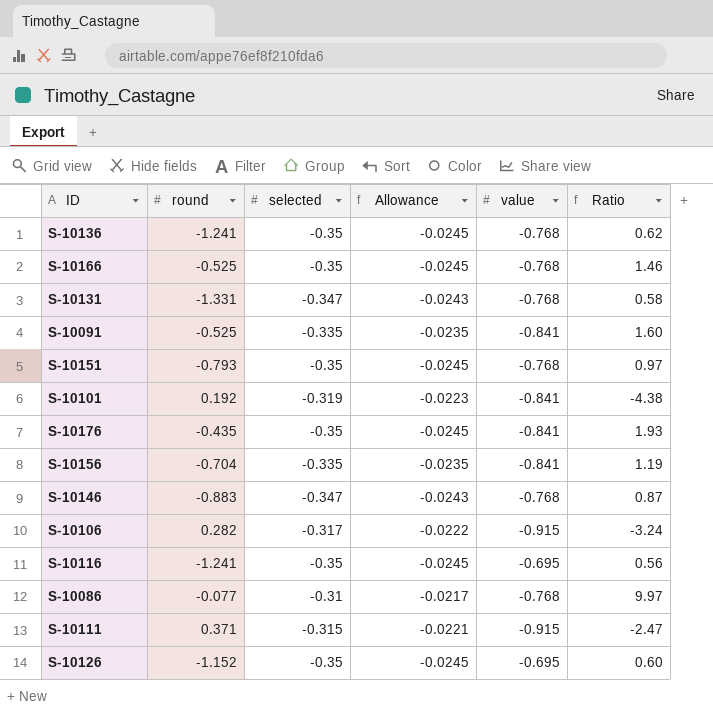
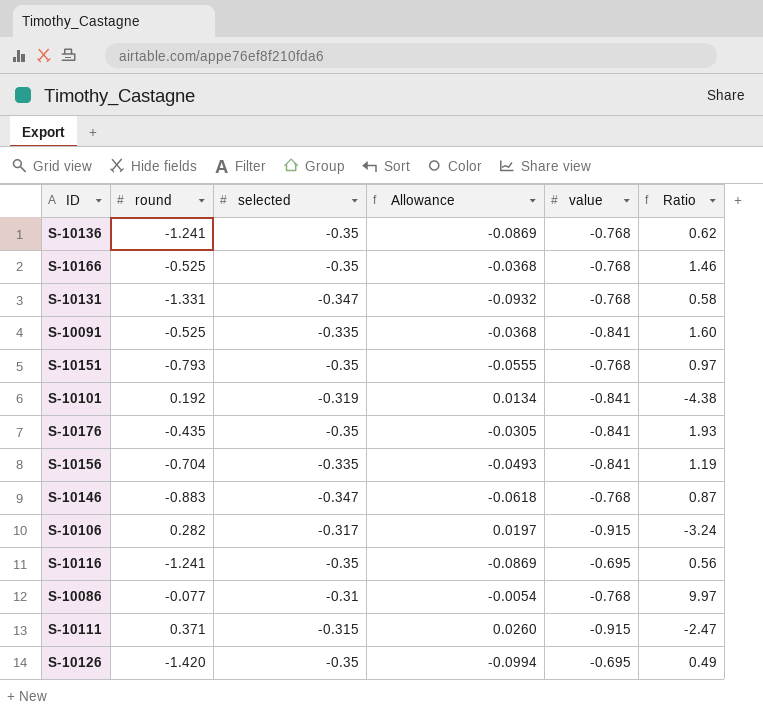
column Allowance | formula: [selected] * 0.07 -> [round] * 0.07
S-10126 | round: -1.152 -> -1.420
S-10126 | Ratio: 0.60 -> 0.49

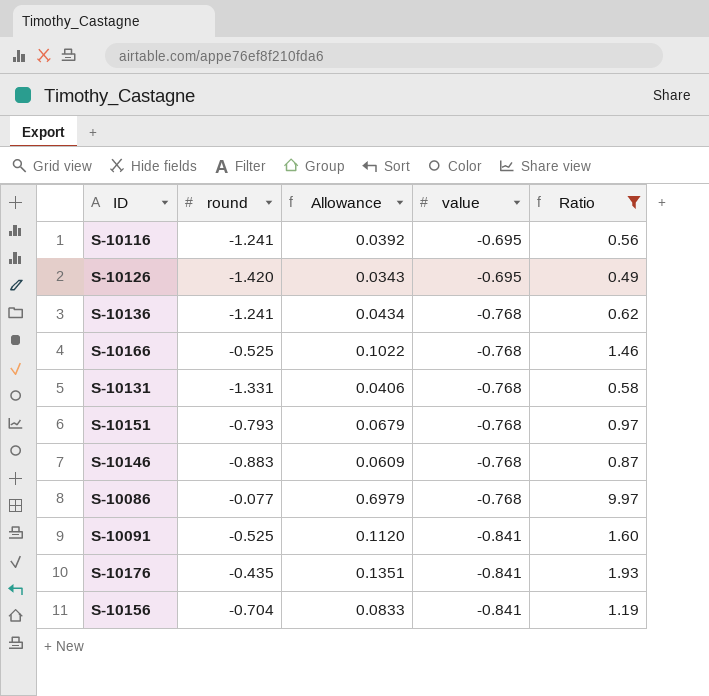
filter: none -> Ratio >= 0.49
row order: none -> value descending
column selected | position: 3 -> none
column Allowance | formula: [round] * 0.07 -> [Ratio] * 0.07

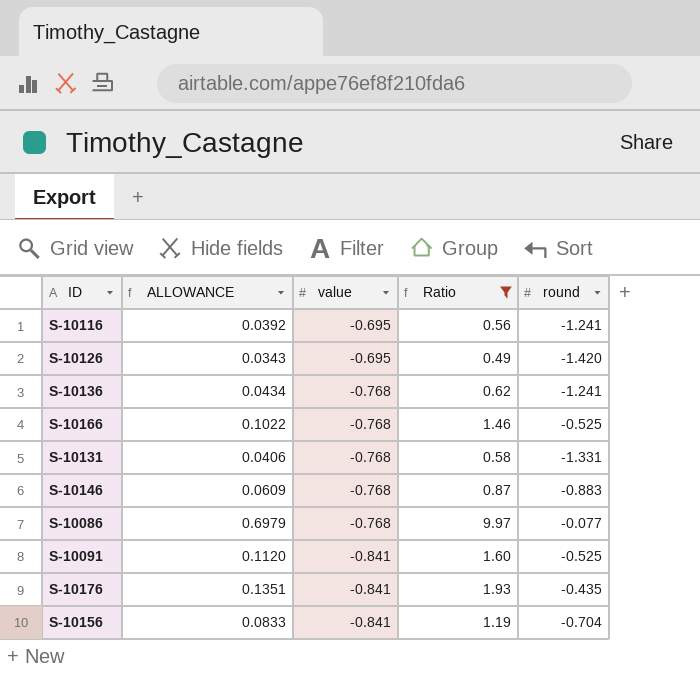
column name: Allowance -> ALLOWANCE
column round | position: 2 -> 5
row S-10151: -0.793 | 0.0679 | -0.768 | 0.97 -> none

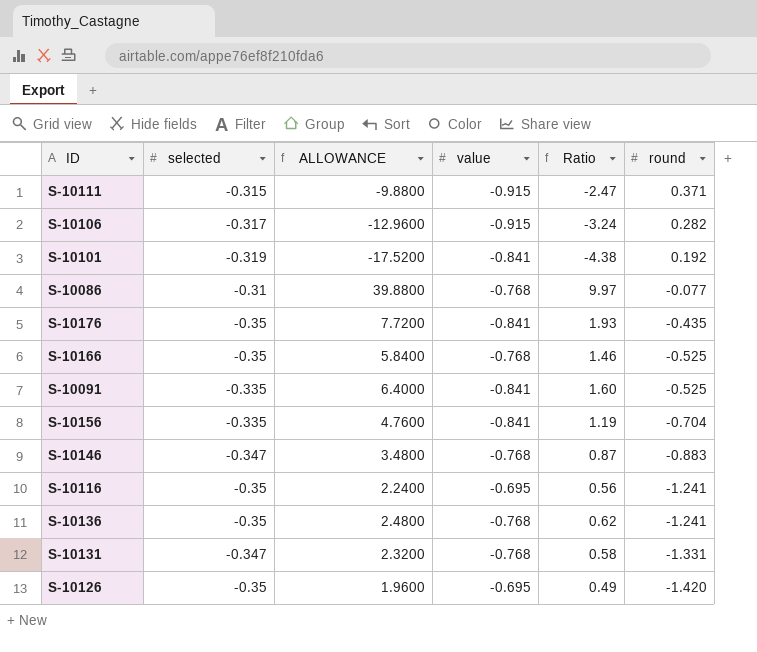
filter: Ratio >= 0.49 -> none
row order: value descending -> round descending
column selected | position: none -> 2
column ALLOWANCE | formula: [Ratio] * 0.07 -> [Ratio] * 4

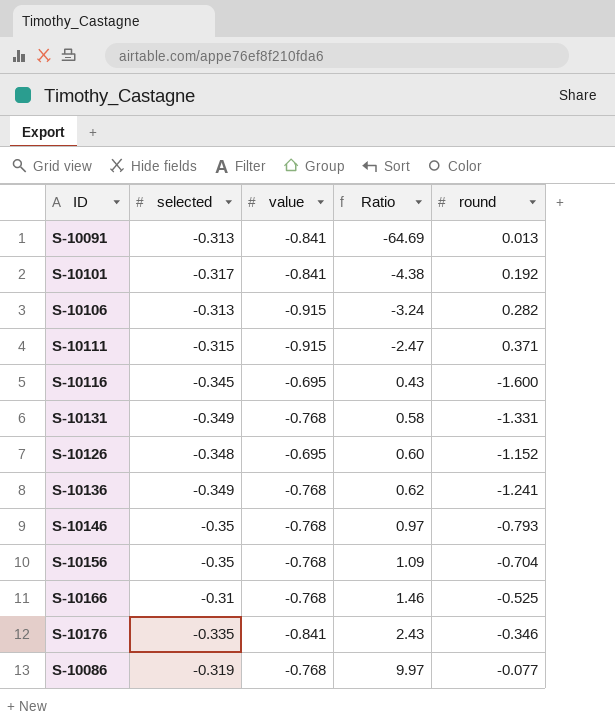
row order: round descending -> Ratio ascending
column ALLOWANCE | formula: [Ratio] * 4 -> none
S-10091 | selected: -0.335 -> -0.313
S-10091 | Ratio: 1.60 -> -64.69
S-10091 | round: -0.525 -> 0.013
S-10101 | selected: -0.319 -> -0.317
S-10106 | selected: -0.317 -> -0.313
S-10116 | selected: -0.35 -> -0.345
S-10116 | Ratio: 0.56 -> 0.43
S-10116 | round: -1.241 -> -1.600
S-10131 | selected: -0.347 -> -0.349
S-10126 | selected: -0.35 -> -0.348
S-10126 | Ratio: 0.49 -> 0.60
S-10126 | round: -1.420 -> -1.152
S-10136 | selected: -0.35 -> -0.349
S-10146 | selected: -0.347 -> -0.35
S-10146 | Ratio: 0.87 -> 0.97
S-10146 | round: -0.883 -> -0.793
S-10156 | selected: -0.335 -> -0.35
S-10156 | value: -0.841 -> -0.768
S-10156 | Ratio: 1.19 -> 1.09
S-10166 | selected: -0.35 -> -0.31
S-10176 | selected: -0.35 -> -0.335
S-10176 | Ratio: 1.93 -> 2.43
S-10176 | round: -0.435 -> -0.346
S-10086 | selected: -0.31 -> -0.319

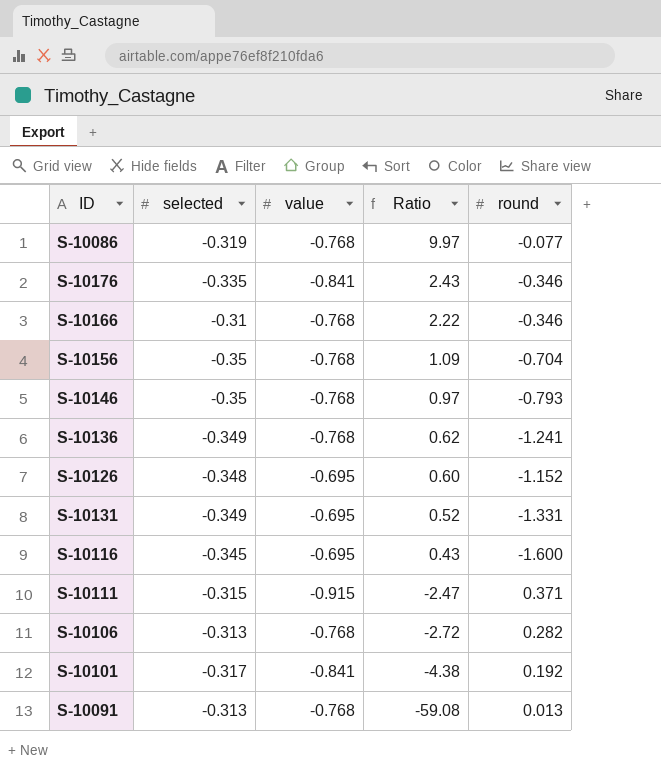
row order: Ratio ascending -> Ratio descending
S-10166 | Ratio: 1.46 -> 2.22
S-10166 | round: -0.525 -> -0.346
S-10131 | value: -0.768 -> -0.695
S-10131 | Ratio: 0.58 -> 0.52
S-10106 | value: -0.915 -> -0.768
S-10106 | Ratio: -3.24 -> -2.72
S-10091 | value: -0.841 -> -0.768
S-10091 | Ratio: -64.69 -> -59.08

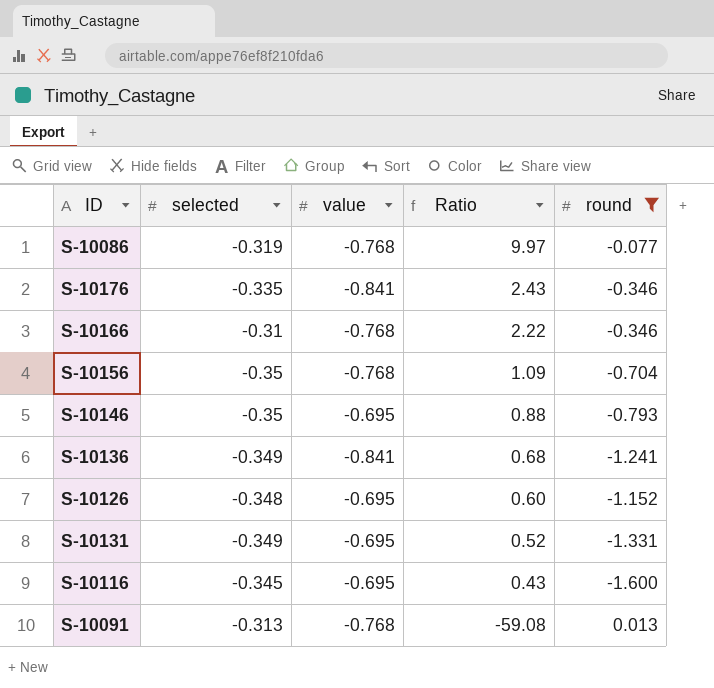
filter: none -> round <= 0.013
S-10146 | value: -0.768 -> -0.695
S-10146 | Ratio: 0.97 -> 0.88
S-10136 | value: -0.768 -> -0.841
S-10136 | Ratio: 0.62 -> 0.68

